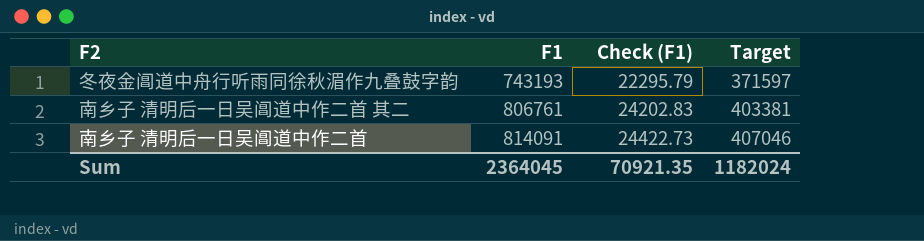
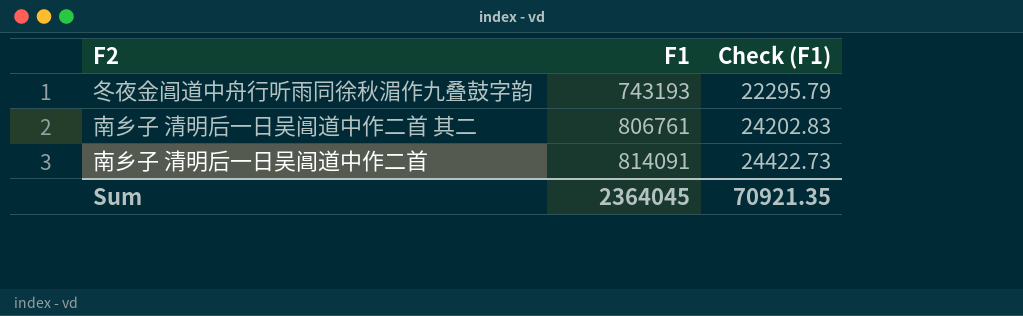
column Target | formula: [F1] * 0.5 -> none

